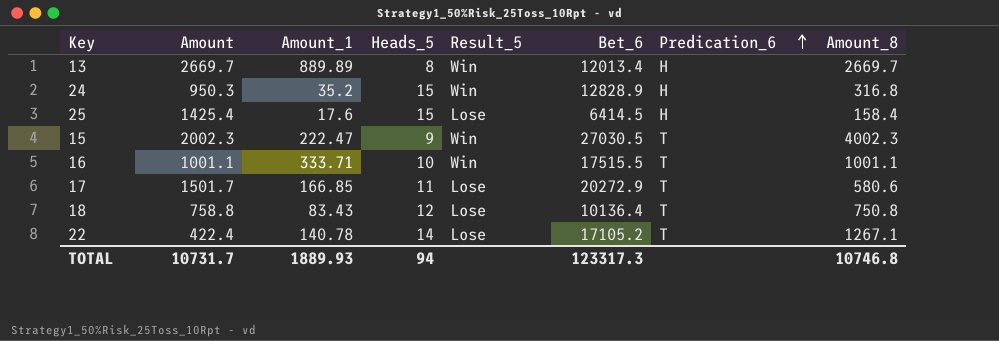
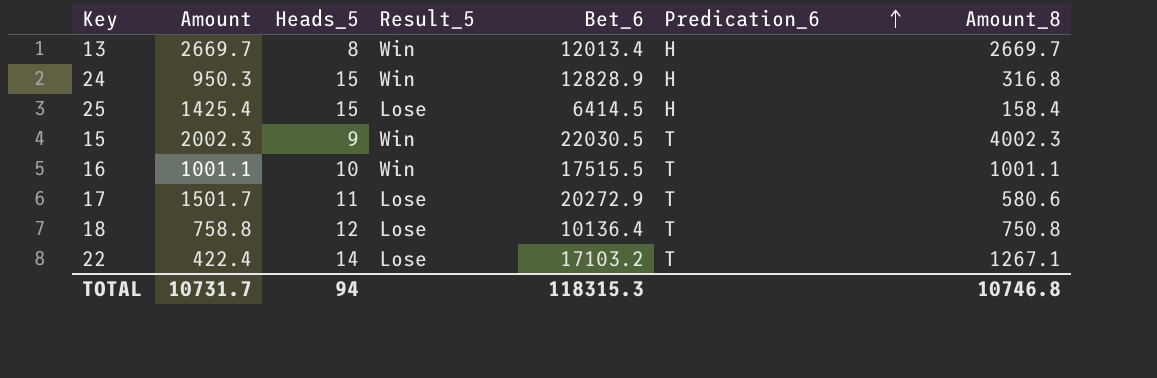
column Amount_1 | position: 3 -> none
15 | Bet_6: 27030.5 -> 22030.5
22 | Bet_6: 17105.2 -> 17103.2
TOTAL | Bet_6: 123317.3 -> 118315.3

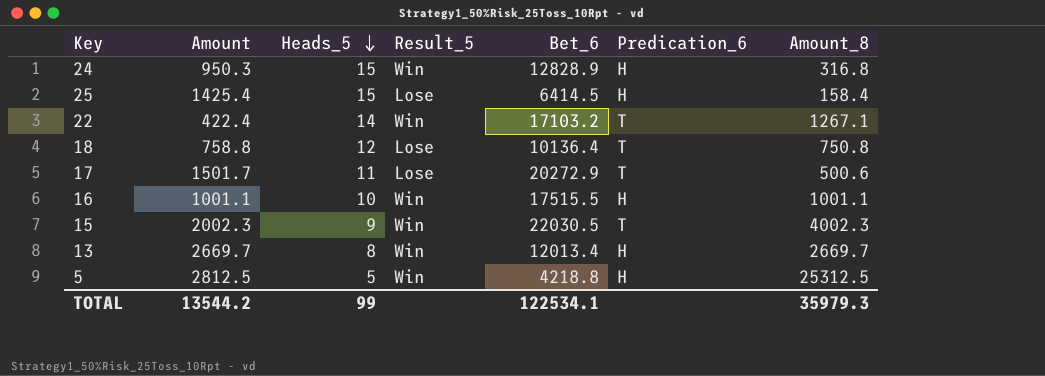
row order: Predication_6 ascending -> Heads_5 descending
22 | Result_5: Lose -> Win
17 | Amount_8: 580.6 -> 500.6
16 | Predication_6: T -> H
row 5: none -> 2812.5 | 5 | Win | 4218.8 | H | 25312.5
TOTAL | Amount: 10731.7 -> 13544.2
TOTAL | Heads_5: 94 -> 99
TOTAL | Bet_6: 118315.3 -> 122534.1
TOTAL | Amount_8: 10746.8 -> 35979.3

